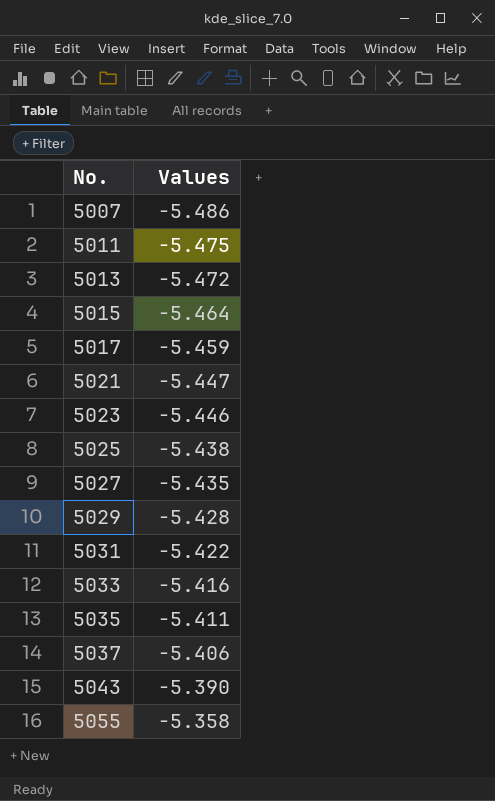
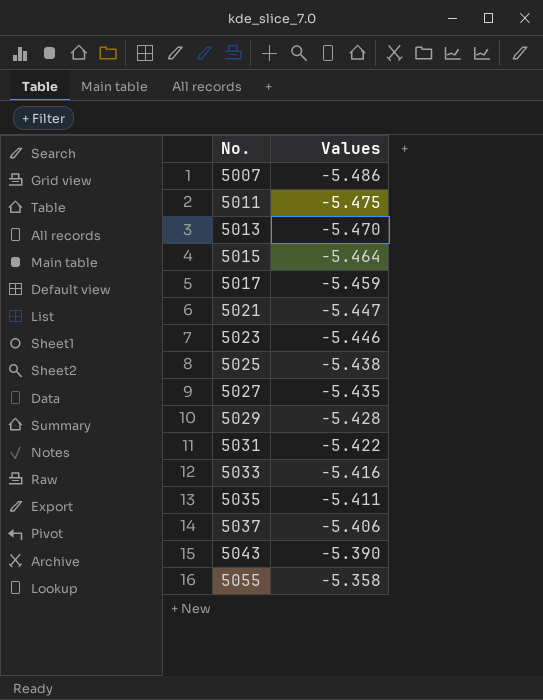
5013 | Values: -5.472 -> -5.470

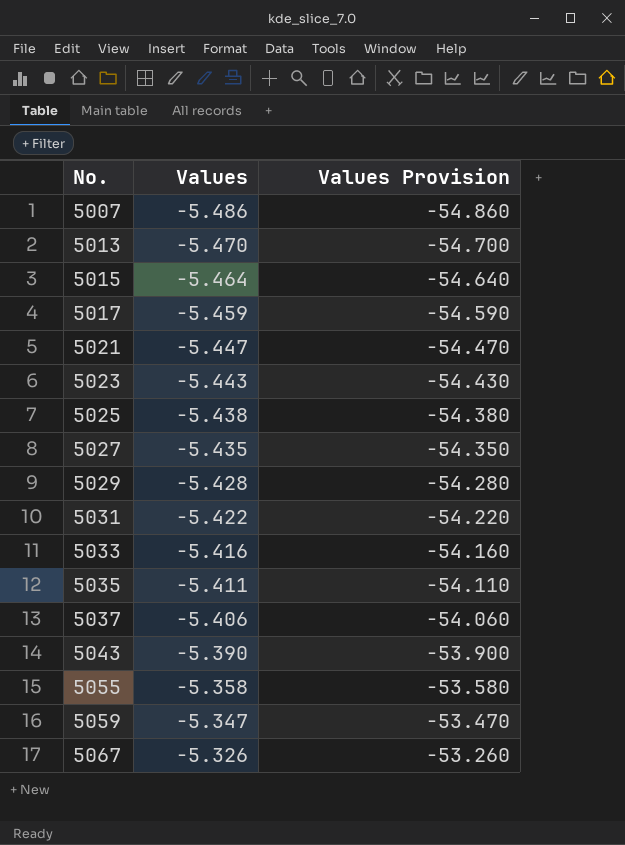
column Values Provision | formula: none -> [Values] * 10
row 5011: -5.475 -> none
5023 | Values: -5.446 -> -5.443
row 5059: none -> -5.347 | -53.470
row 5067: none -> -5.326 | -53.260

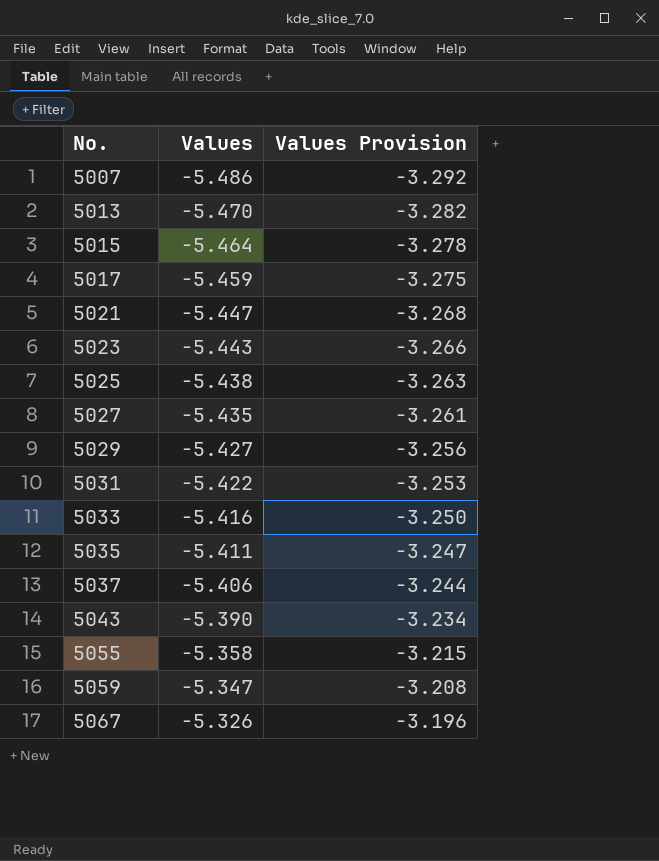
column Values Provision | formula: [Values] * 10 -> [Values] * 0.6
5029 | Values: -5.428 -> -5.427

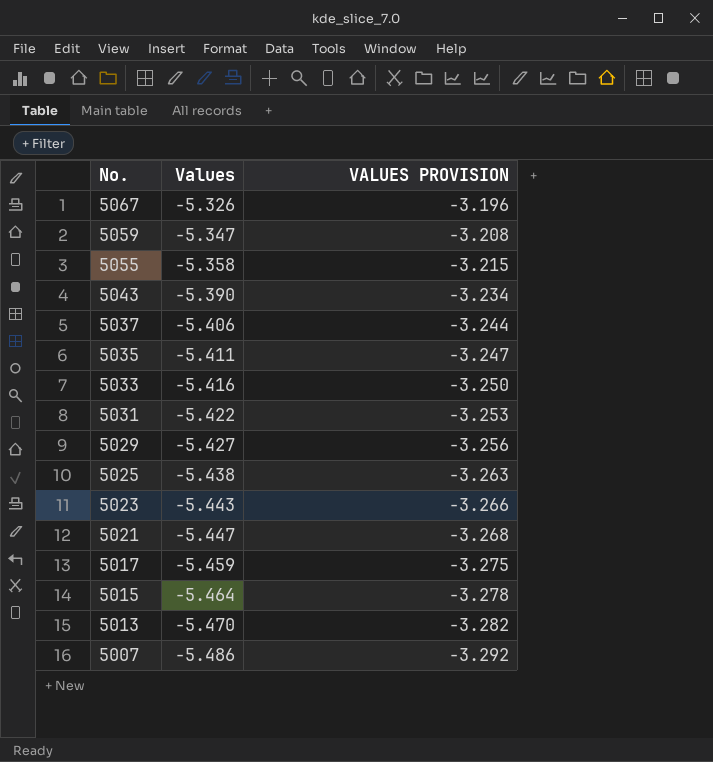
row order: No. ascending -> No. descending
column name: Values Provision -> VALUES PROVISION
row 5027: -5.435 | -3.261 -> none

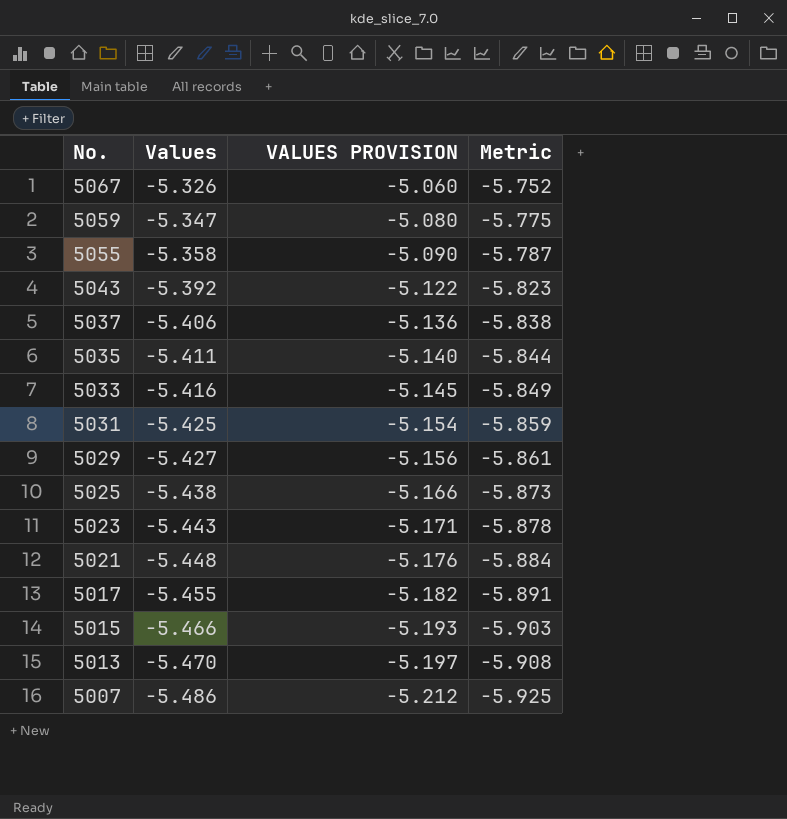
column VALUES PROVISION | formula: [Values] * 0.6 -> [Values] * 0.95
column Metric | formula: none -> [Values] * 1.08
5043 | Values: -5.390 -> -5.392
5031 | Values: -5.422 -> -5.425
5021 | Values: -5.447 -> -5.448
5017 | Values: -5.459 -> -5.455
5015 | Values: -5.464 -> -5.466

